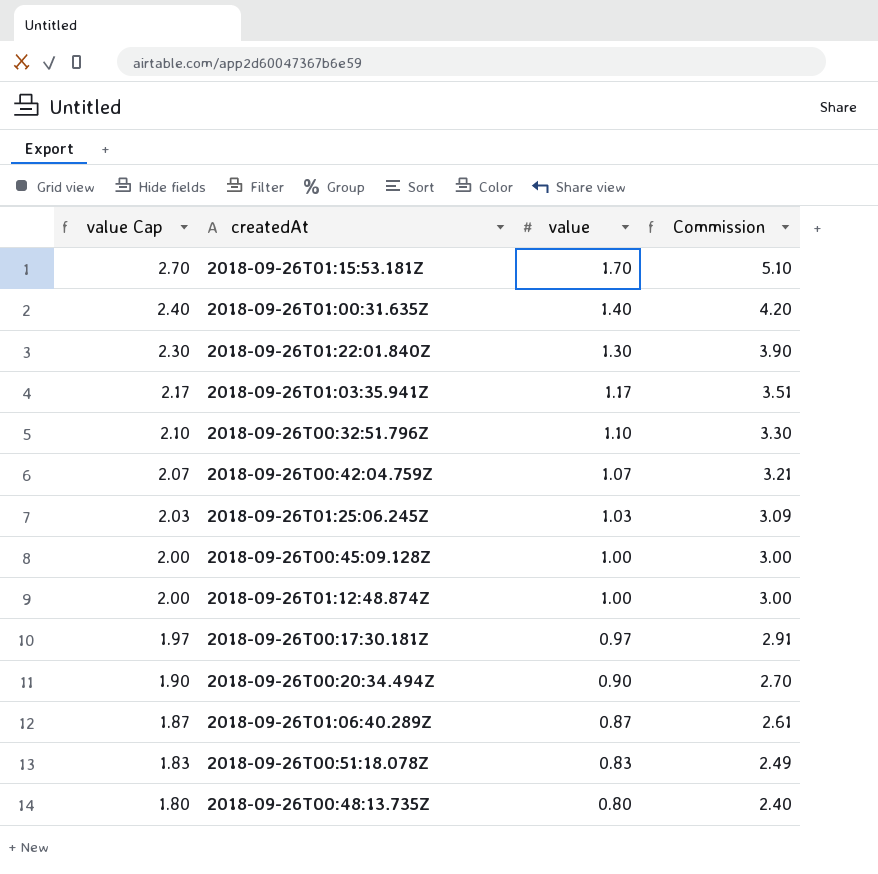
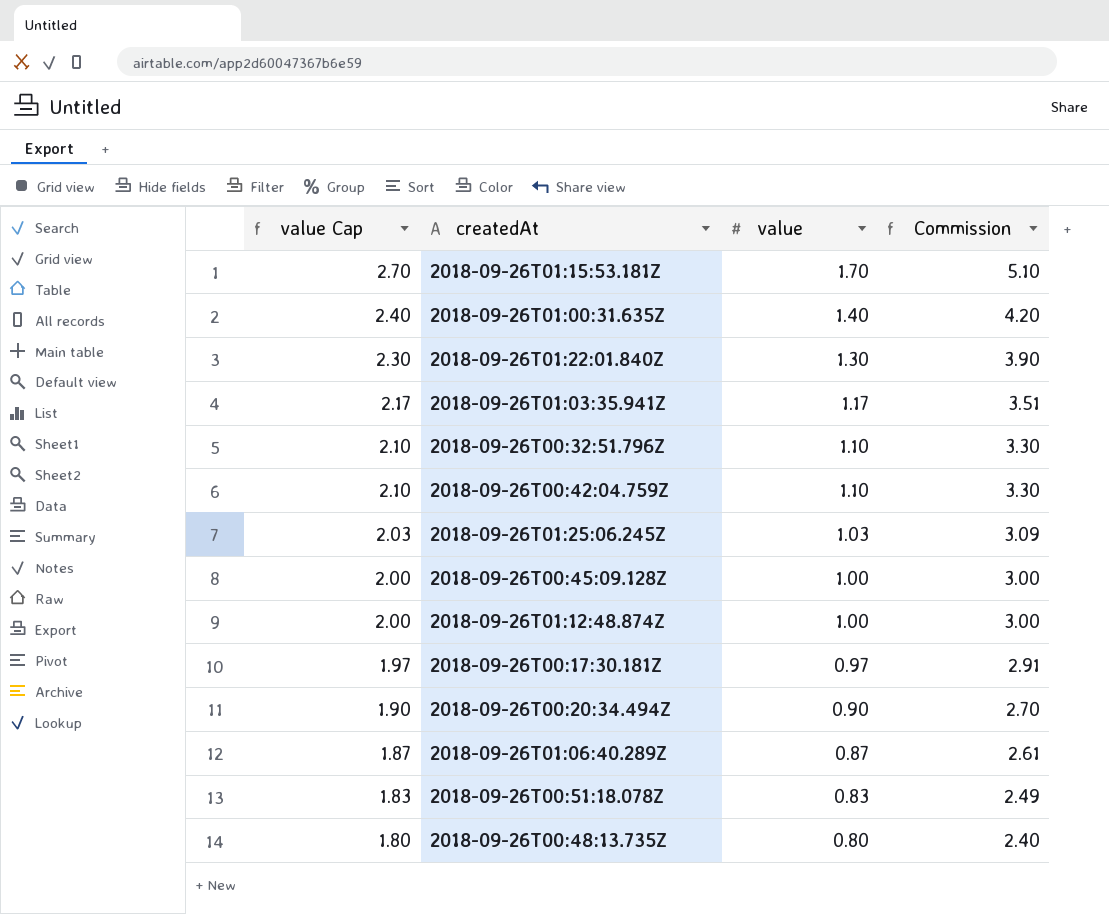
2018-09-26T00:42:04.759Z | value Cap: 2.07 -> 2.10
2018-09-26T00:42:04.759Z | value: 1.07 -> 1.10
2018-09-26T00:42:04.759Z | Commission: 3.21 -> 3.30

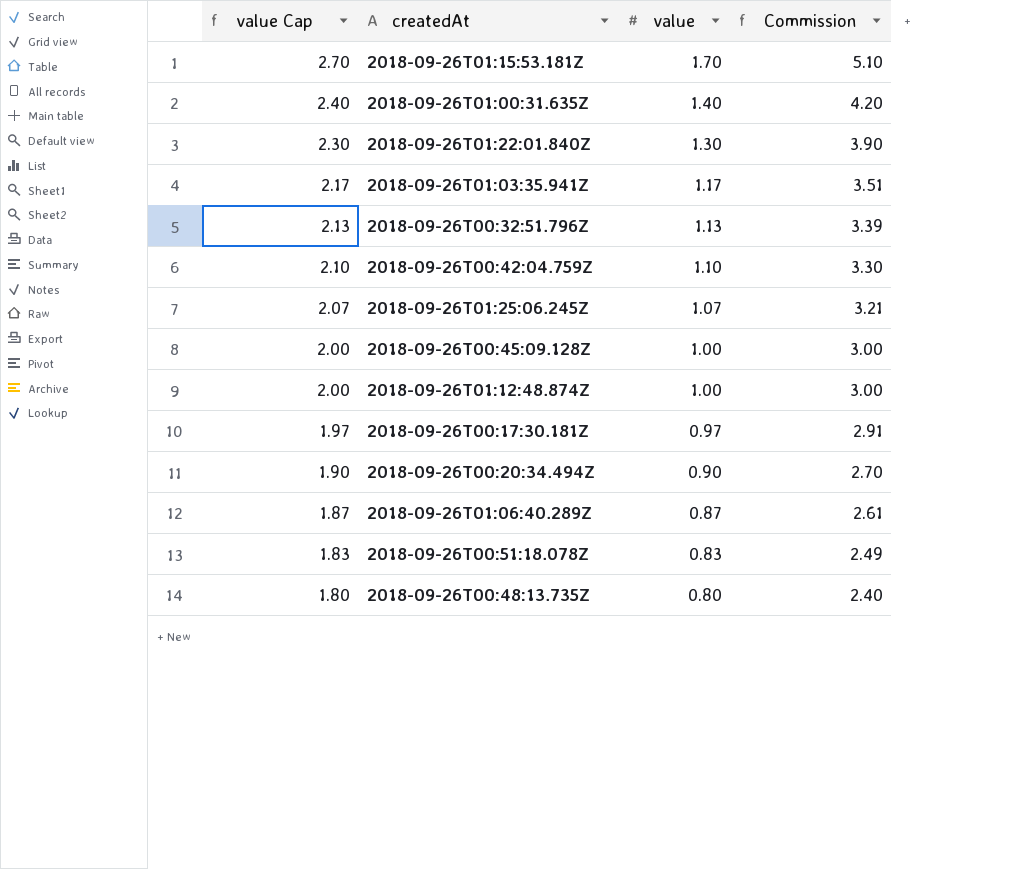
2018-09-26T00:32:51.796Z | value Cap: 2.10 -> 2.13
2018-09-26T00:32:51.796Z | value: 1.10 -> 1.13
2018-09-26T00:32:51.796Z | Commission: 3.30 -> 3.39
2018-09-26T01:25:06.245Z | value Cap: 2.03 -> 2.07
2018-09-26T01:25:06.245Z | value: 1.03 -> 1.07
2018-09-26T01:25:06.245Z | Commission: 3.09 -> 3.21

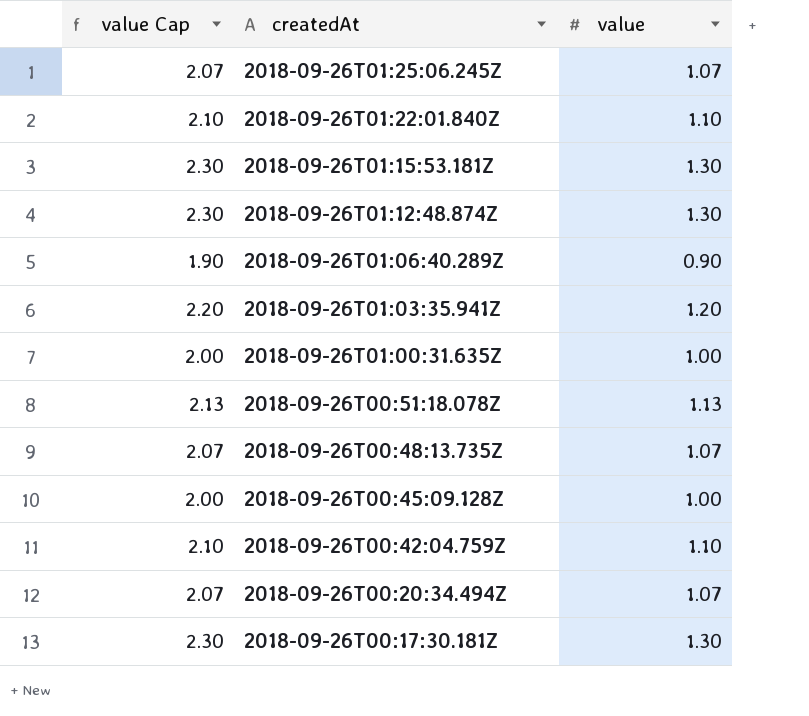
row order: value Cap descending -> createdAt descending
column Commission | formula: [value] * 3 -> none
row 2018-09-26T00:32:51.796Z: 2.13 | 1.13 | 3.39 -> none
2018-09-26T01:22:01.840Z | value Cap: 2.30 -> 2.10
2018-09-26T01:22:01.840Z | value: 1.30 -> 1.10
2018-09-26T01:15:53.181Z | value Cap: 2.70 -> 2.30
2018-09-26T01:15:53.181Z | value: 1.70 -> 1.30
2018-09-26T01:12:48.874Z | value Cap: 2.00 -> 2.30
2018-09-26T01:12:48.874Z | value: 1.00 -> 1.30
2018-09-26T01:06:40.289Z | value Cap: 1.87 -> 1.90
2018-09-26T01:06:40.289Z | value: 0.87 -> 0.90
2018-09-26T01:03:35.941Z | value Cap: 2.17 -> 2.20
2018-09-26T01:03:35.941Z | value: 1.17 -> 1.20
2018-09-26T01:00:31.635Z | value Cap: 2.40 -> 2.00
2018-09-26T01:00:31.635Z | value: 1.40 -> 1.00
2018-09-26T00:51:18.078Z | value Cap: 1.83 -> 2.13
2018-09-26T00:51:18.078Z | value: 0.83 -> 1.13
2018-09-26T00:48:13.735Z | value Cap: 1.80 -> 2.07
2018-09-26T00:48:13.735Z | value: 0.80 -> 1.07
2018-09-26T00:20:34.494Z | value Cap: 1.90 -> 2.07
2018-09-26T00:20:34.494Z | value: 0.90 -> 1.07
2018-09-26T00:17:30.181Z | value Cap: 1.97 -> 2.30
2018-09-26T00:17:30.181Z | value: 0.97 -> 1.30

